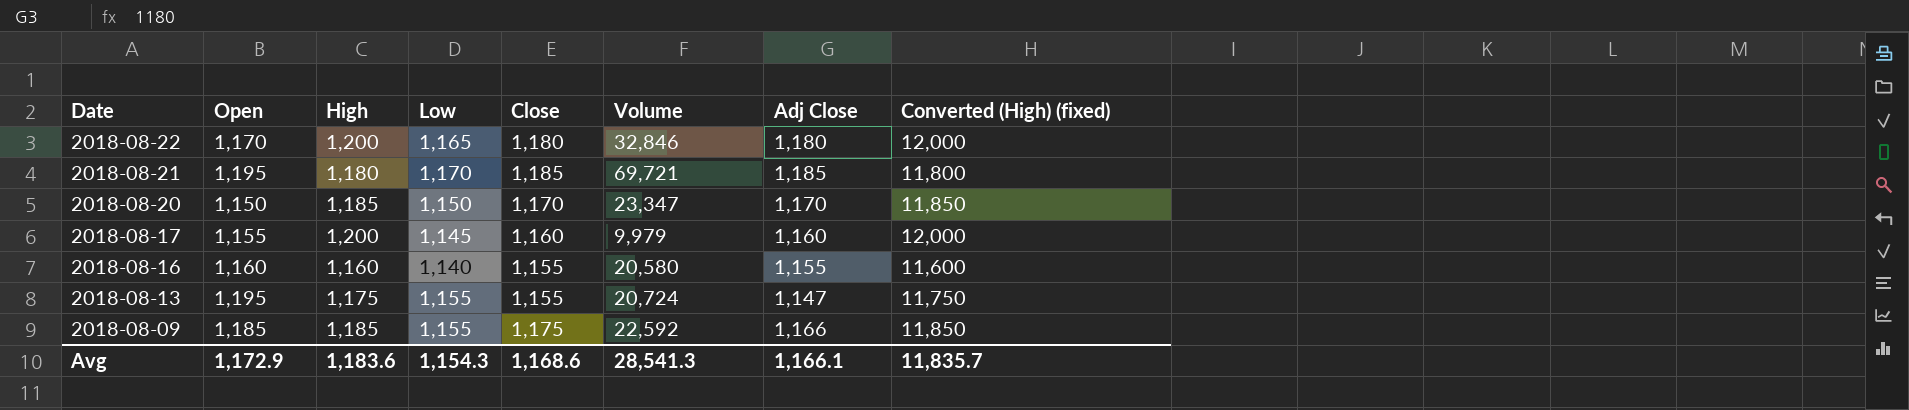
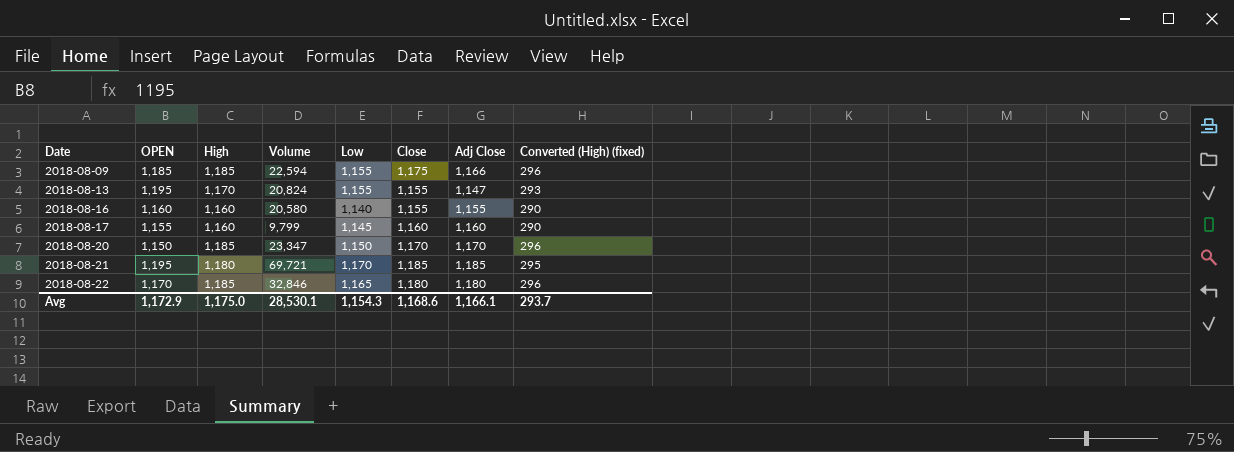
row order: Date descending -> Date ascending
column name: Open -> OPEN
column Volume | position: 6 -> 4
column Converted (High) (fixed) | formula: [High] * 10 -> [High] * 0.25
2018-08-09 | Volume: 22,592 -> 22,594
2018-08-13 | High: 1,175 -> 1,170
2018-08-13 | Volume: 20,724 -> 20,824
2018-08-17 | High: 1,200 -> 1,160
2018-08-17 | Volume: 9,979 -> 9,799
2018-08-22 | High: 1,200 -> 1,185
Avg | High: 1,183.6 -> 1,175.0
Avg | Volume: 28,541.3 -> 28,530.1
Avg | Converted (High) (fixed): 11,835.7 -> 293.7

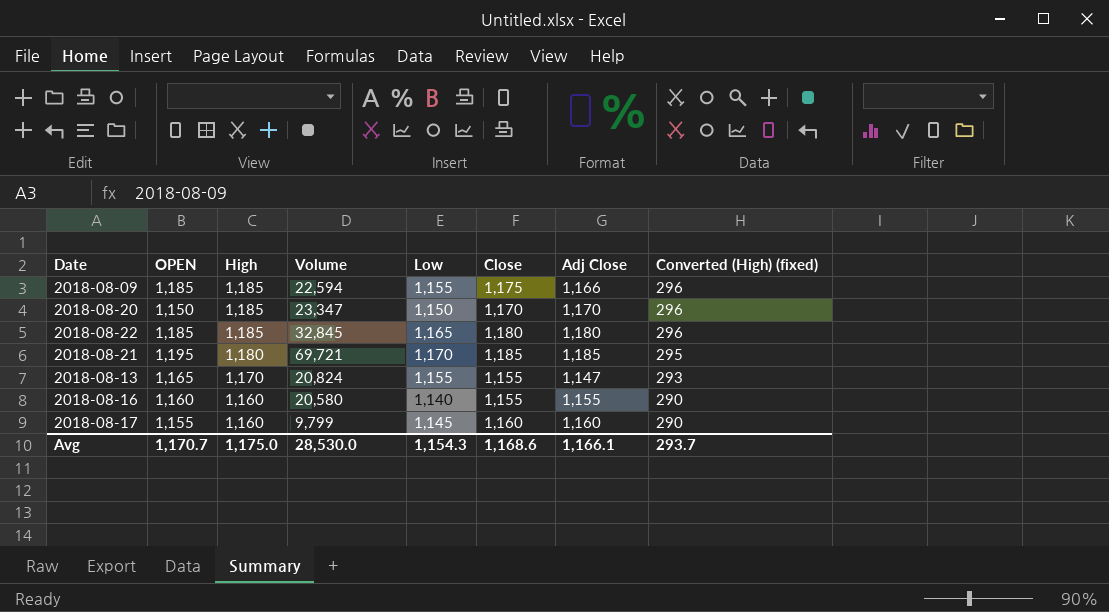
row order: Date ascending -> High descending
2018-08-22 | OPEN: 1,170 -> 1,185
2018-08-22 | Volume: 32,846 -> 32,845
2018-08-13 | OPEN: 1,195 -> 1,165
Avg | OPEN: 1,172.9 -> 1,170.7
Avg | Volume: 28,530.1 -> 28,530.0

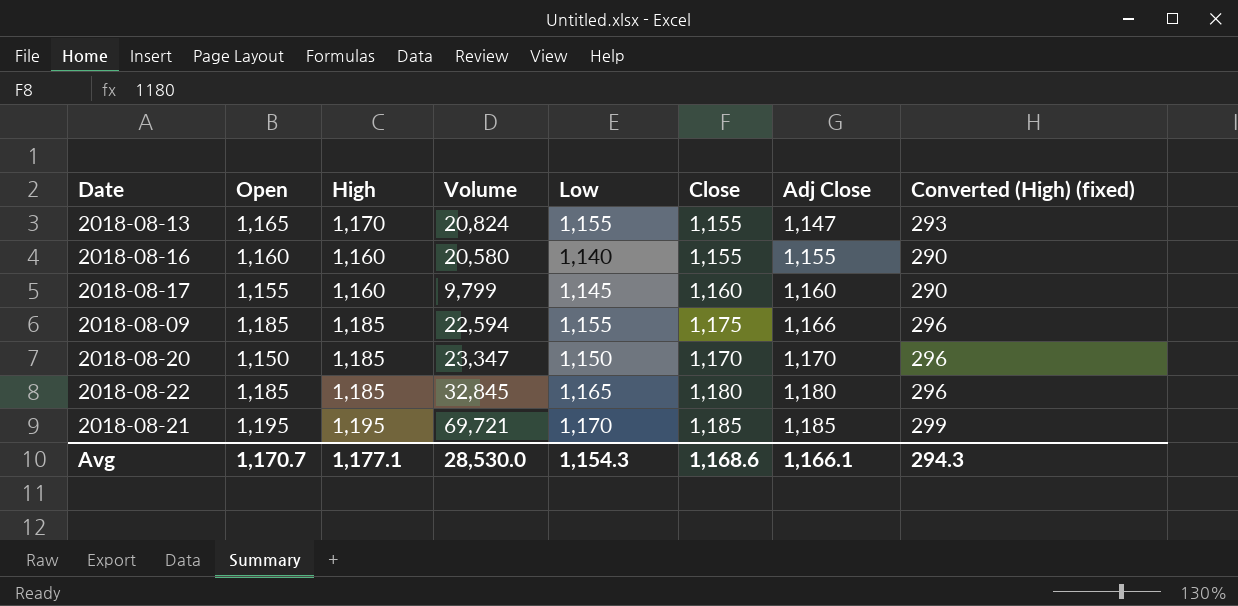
row order: High descending -> Adj Close ascending
column name: OPEN -> Open
2018-08-21 | High: 1,180 -> 1,195
2018-08-21 | Converted (High) (fixed): 295 -> 299
Avg | High: 1,175.0 -> 1,177.1
Avg | Converted (High) (fixed): 293.7 -> 294.3

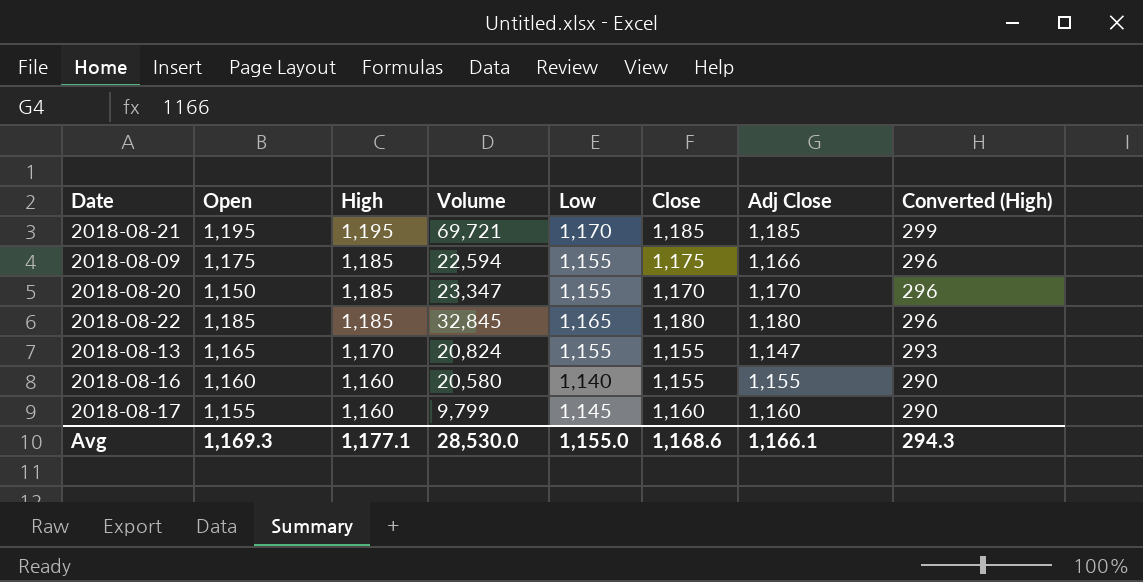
row order: Adj Close ascending -> High descending
column name: Converted (High) (fixed) -> Converted (High)
2018-08-09 | Open: 1,185 -> 1,175
2018-08-20 | Low: 1,150 -> 1,155
Avg | Open: 1,170.7 -> 1,169.3
Avg | Low: 1,154.3 -> 1,155.0

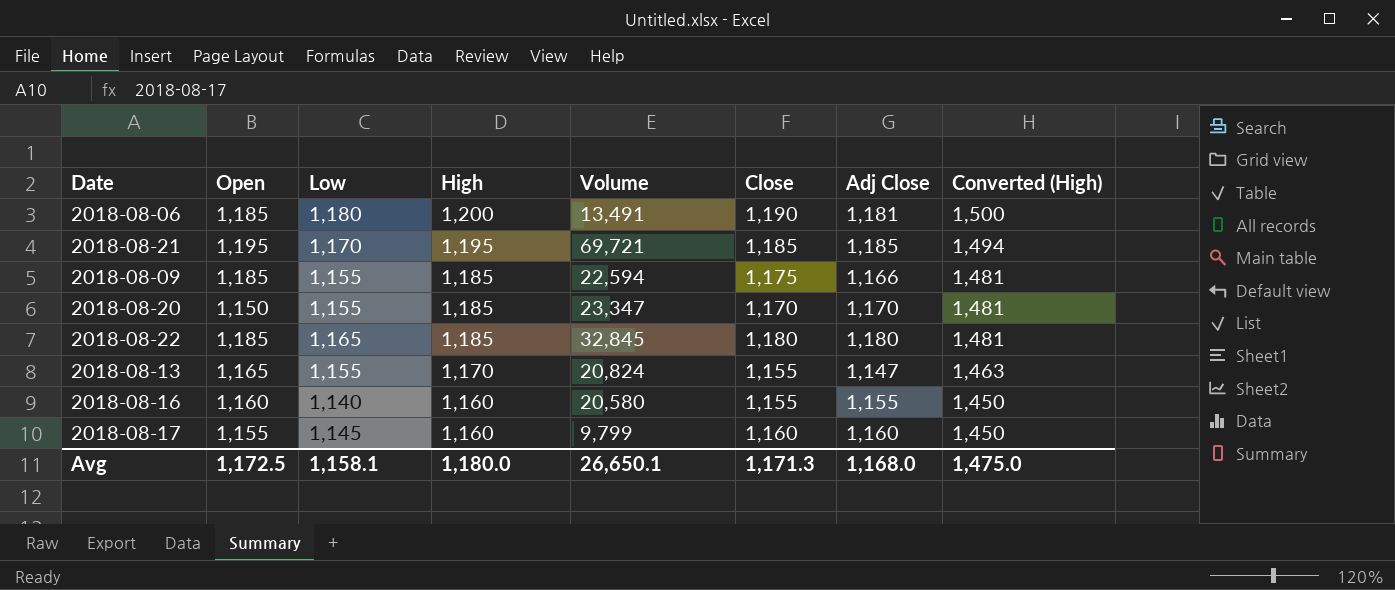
column Low | position: 5 -> 3
column Converted (High) | formula: [High] * 0.25 -> [High] * 1.25
row 2018-08-06: none -> 1,185 | 1,180 | 1,200 | 13,491 | 1,190 | 1,181 | 1,500
2018-08-09 | Open: 1,175 -> 1,185
Avg | Open: 1,169.3 -> 1,172.5
Avg | Low: 1,155.0 -> 1,158.1
Avg | High: 1,177.1 -> 1,180.0
Avg | Volume: 28,530.0 -> 26,650.1
Avg | Close: 1,168.6 -> 1,171.3
Avg | Adj Close: 1,166.1 -> 1,168.0
Avg | Converted (High): 294.3 -> 1,475.0

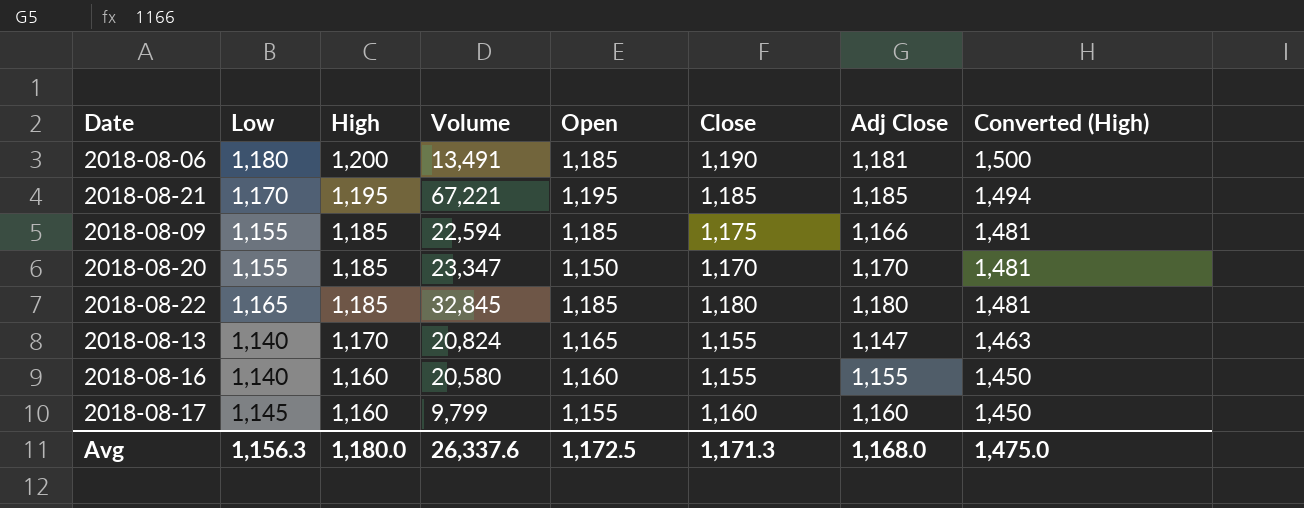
column Open | position: 2 -> 5
2018-08-21 | Volume: 69,721 -> 67,221
2018-08-13 | Low: 1,155 -> 1,140
Avg | Low: 1,158.1 -> 1,156.3
Avg | Volume: 26,650.1 -> 26,337.6

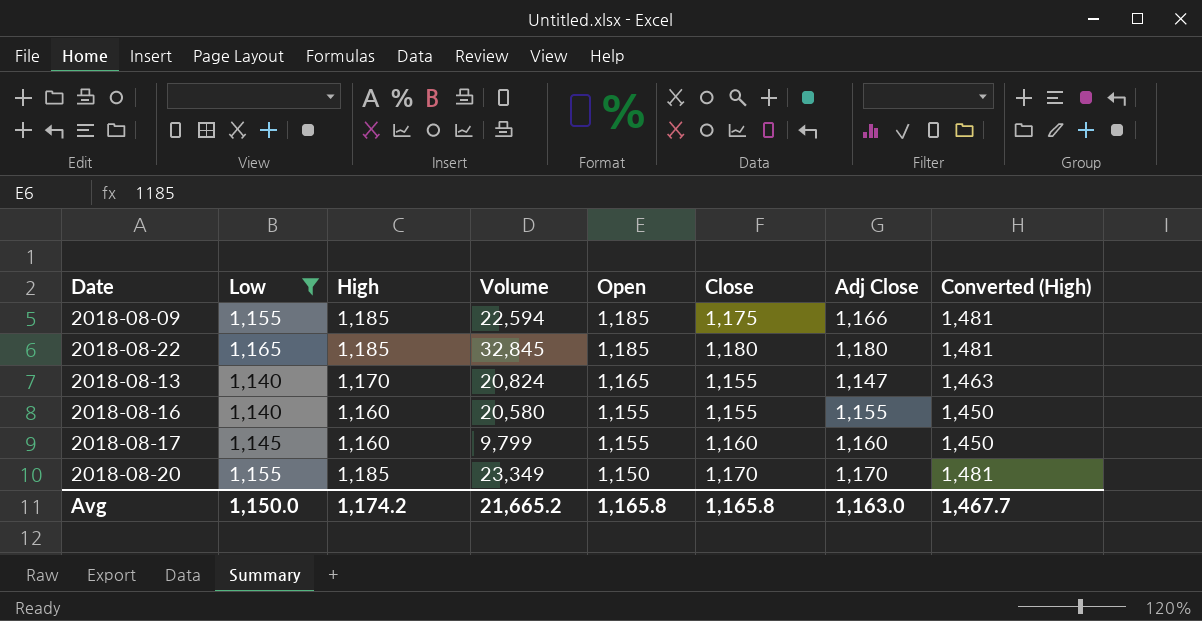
filter: none -> Low <= 1,165
row order: High descending -> Open descending
2018-08-16 | Open: 1,160 -> 1,155
2018-08-20 | Volume: 23,347 -> 23,349
Avg | Low: 1,156.3 -> 1,150.0
Avg | High: 1,180.0 -> 1,174.2
Avg | Volume: 26,337.6 -> 21,665.2
Avg | Open: 1,172.5 -> 1,165.8
Avg | Close: 1,171.3 -> 1,165.8
Avg | Adj Close: 1,168.0 -> 1,163.0
Avg | Converted (High): 1,475.0 -> 1,467.7

